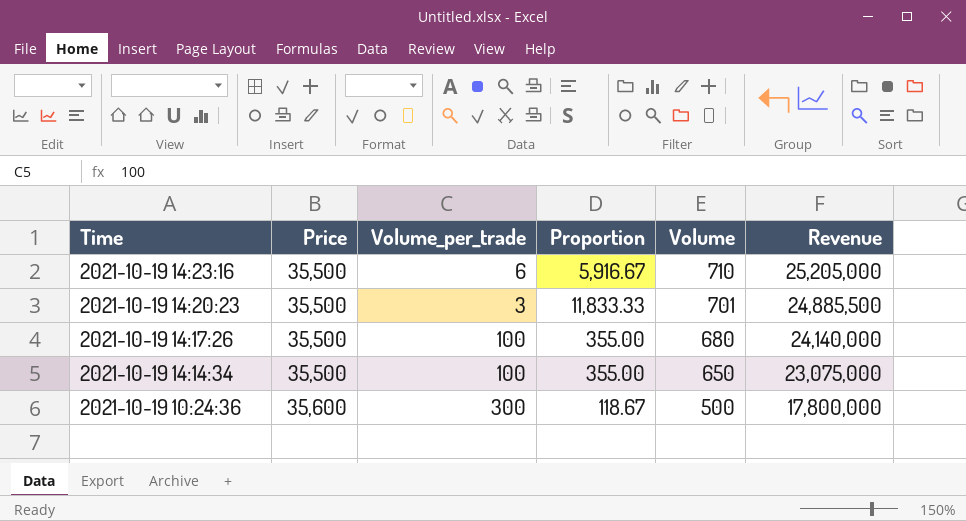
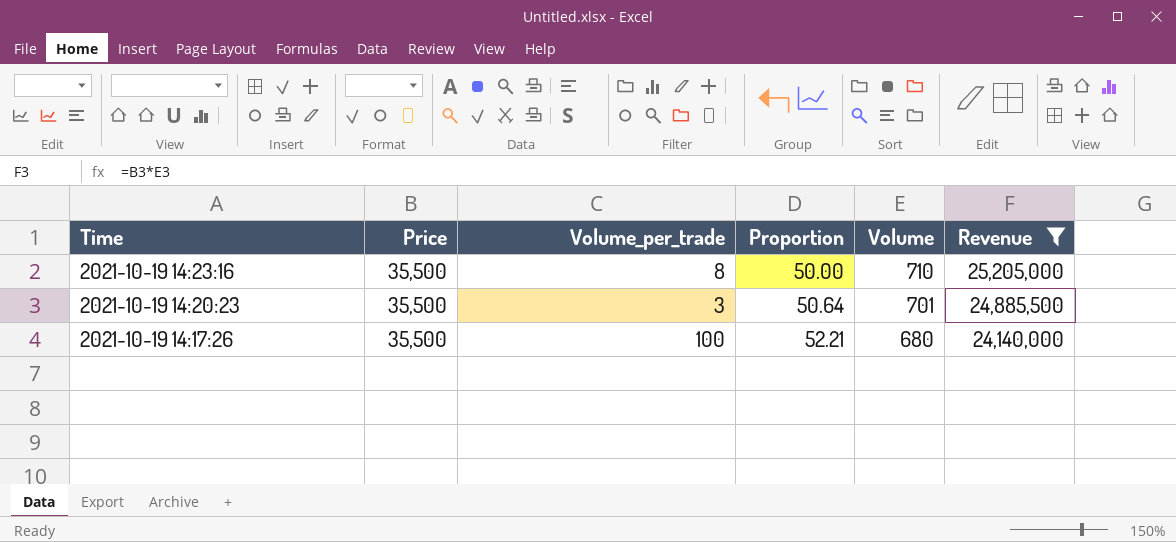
filter: none -> Revenue >= 24,140,000
column Proportion | formula: [Price] / [Volume_per_trade] -> [Price] / [Volume]
2021-10-19 14:23:16 | Volume_per_trade: 6 -> 8

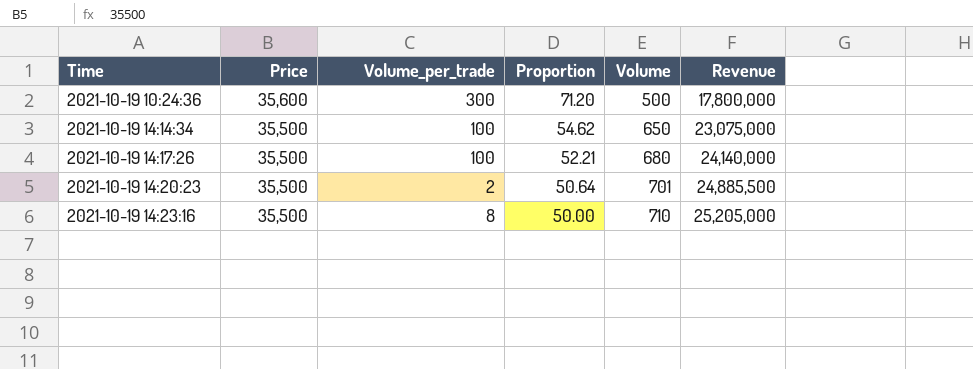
filter: Revenue >= 24,140,000 -> none
row order: Time descending -> Time ascending
2021-10-19 14:20:23 | Volume_per_trade: 3 -> 2

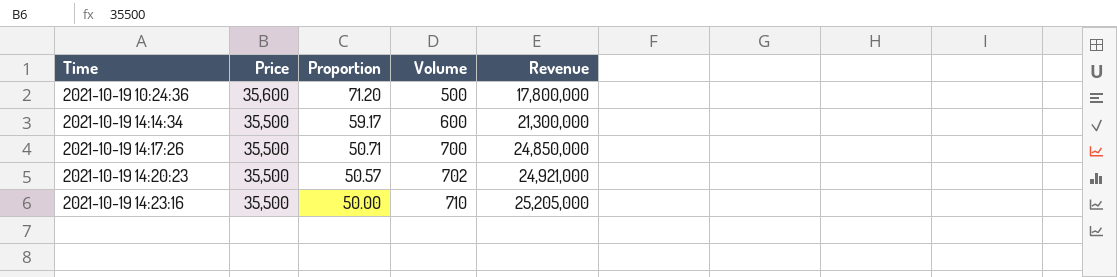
column Volume_per_trade | position: 3 -> none
2021-10-19 14:14:34 | Proportion: 54.62 -> 59.17
2021-10-19 14:14:34 | Volume: 650 -> 600
2021-10-19 14:14:34 | Revenue: 23,075,000 -> 21,300,000
2021-10-19 14:17:26 | Proportion: 52.21 -> 50.71
2021-10-19 14:17:26 | Volume: 680 -> 700
2021-10-19 14:17:26 | Revenue: 24,140,000 -> 24,850,000
2021-10-19 14:20:23 | Proportion: 50.64 -> 50.57
2021-10-19 14:20:23 | Volume: 701 -> 702
2021-10-19 14:20:23 | Revenue: 24,885,500 -> 24,921,000

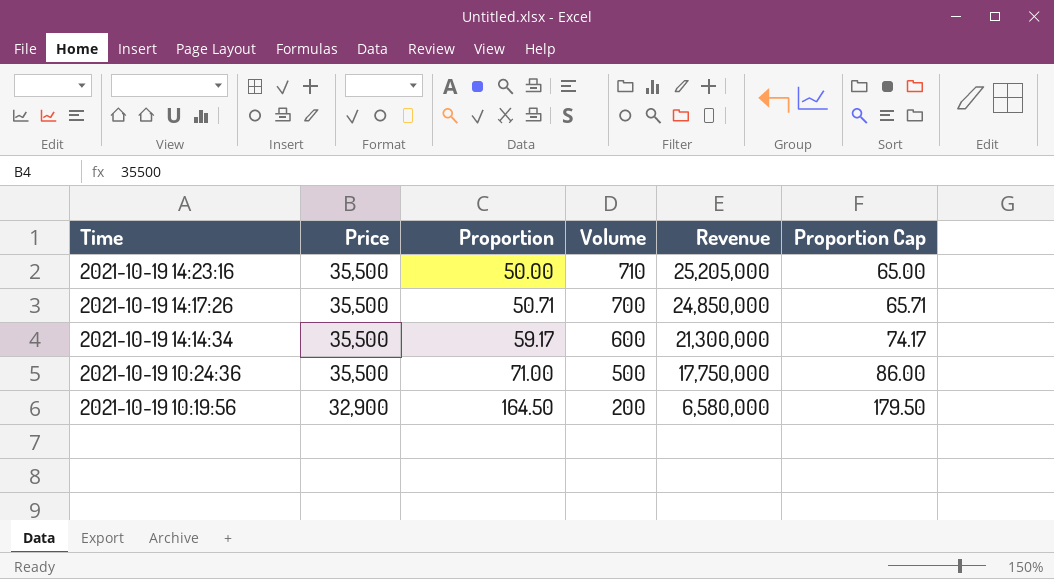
row order: Time ascending -> Time descending
column Proportion Cap | formula: none -> [Proportion] + 15
row 2021-10-19 14:20:23: 35,500 | 50.57 | 702 | 24,921,000 -> none
2021-10-19 10:24:36 | Price: 35,600 -> 35,500
2021-10-19 10:24:36 | Proportion: 71.20 -> 71.00
2021-10-19 10:24:36 | Revenue: 17,800,000 -> 17,750,000
row 2021-10-19 10:19:56: none -> 32,900 | 164.50 | 200 | 6,580,000 | 179.50

